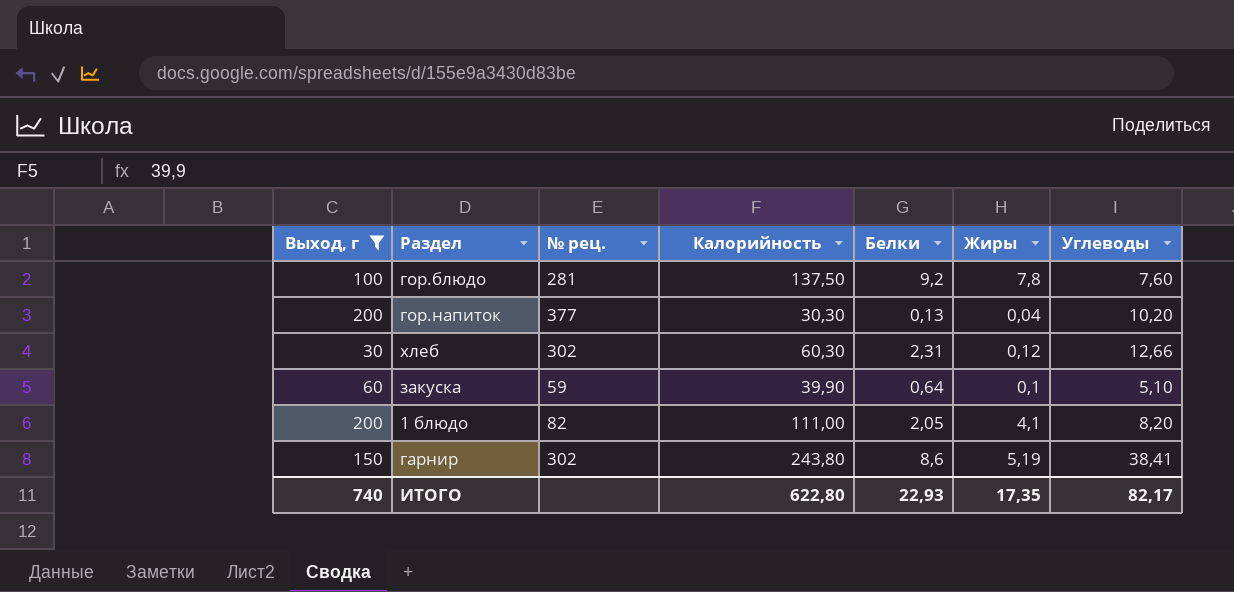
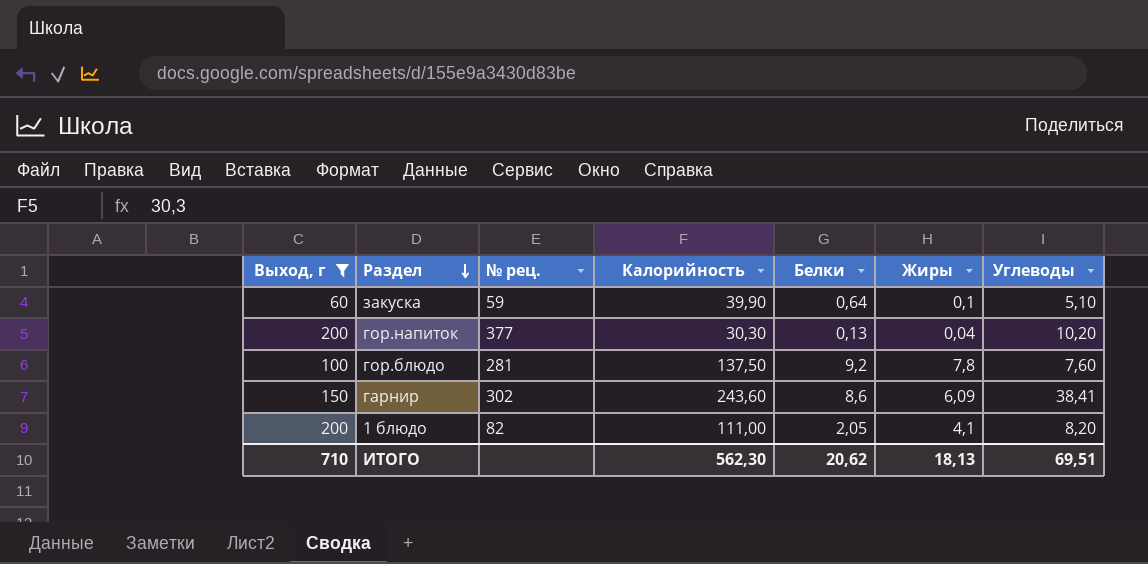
row order: none -> Раздел descending
row хлеб: 30 | 302 | 60,30 | 2,31 | 0,12 | 12,66 -> none
гарнир | Калорийность: 243,80 -> 243,60
гарнир | Жиры: 5,19 -> 6,09
ИТОГО | Выход, г: 740 -> 710
ИТОГО | Калорийность: 622,80 -> 562,30
ИТОГО | Белки: 22,93 -> 20,62
ИТОГО | Жиры: 17,35 -> 18,13
ИТОГО | Углеводы: 82,17 -> 69,51

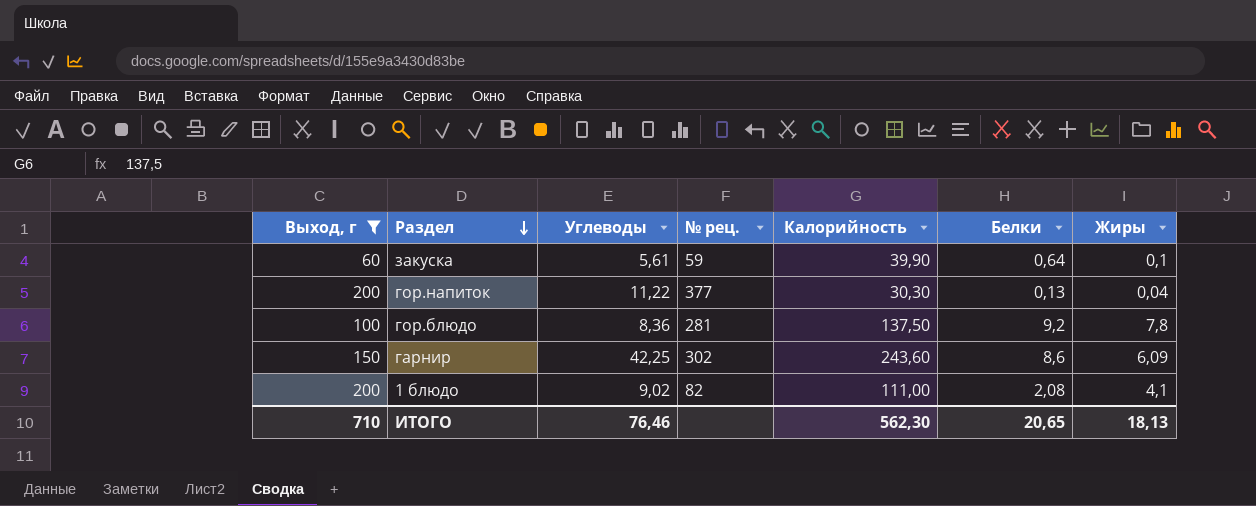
column Углеводы | position: 7 -> 3
закуска | Углеводы: 5,10 -> 5,61
гор.напиток | Углеводы: 10,20 -> 11,22
гор.блюдо | Углеводы: 7,60 -> 8,36
гарнир | Углеводы: 38,41 -> 42,25
1 блюдо | Углеводы: 8,20 -> 9,02
1 блюдо | Белки: 2,05 -> 2,08
ИТОГО | Углеводы: 69,51 -> 76,46
ИТОГО | Белки: 20,62 -> 20,65

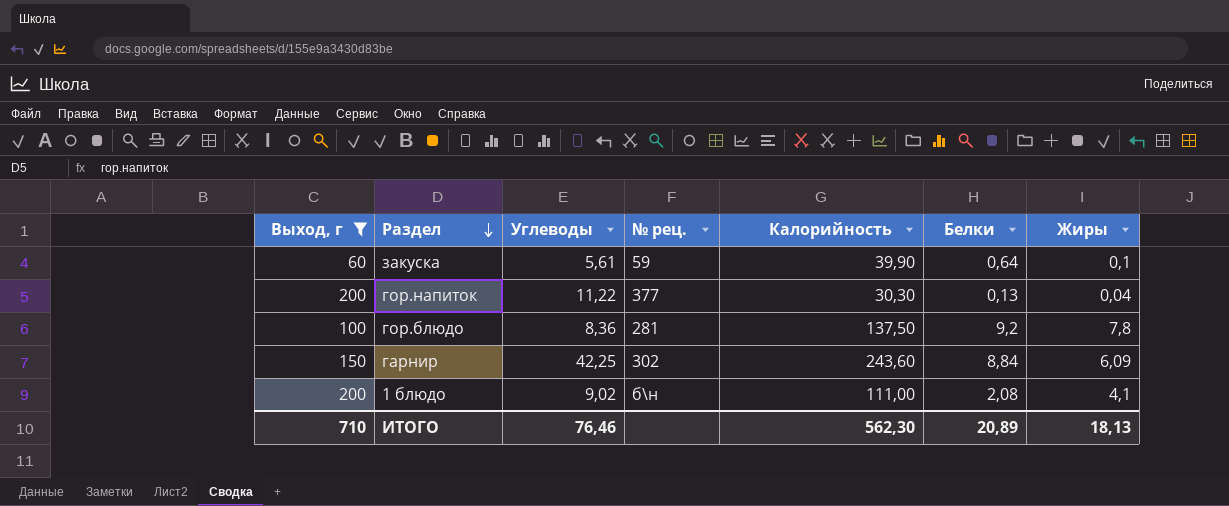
гарнир | Белки: 8,6 -> 8,84
1 блюдо | № рец.: 82 -> б\н
ИТОГО | Белки: 20,65 -> 20,89

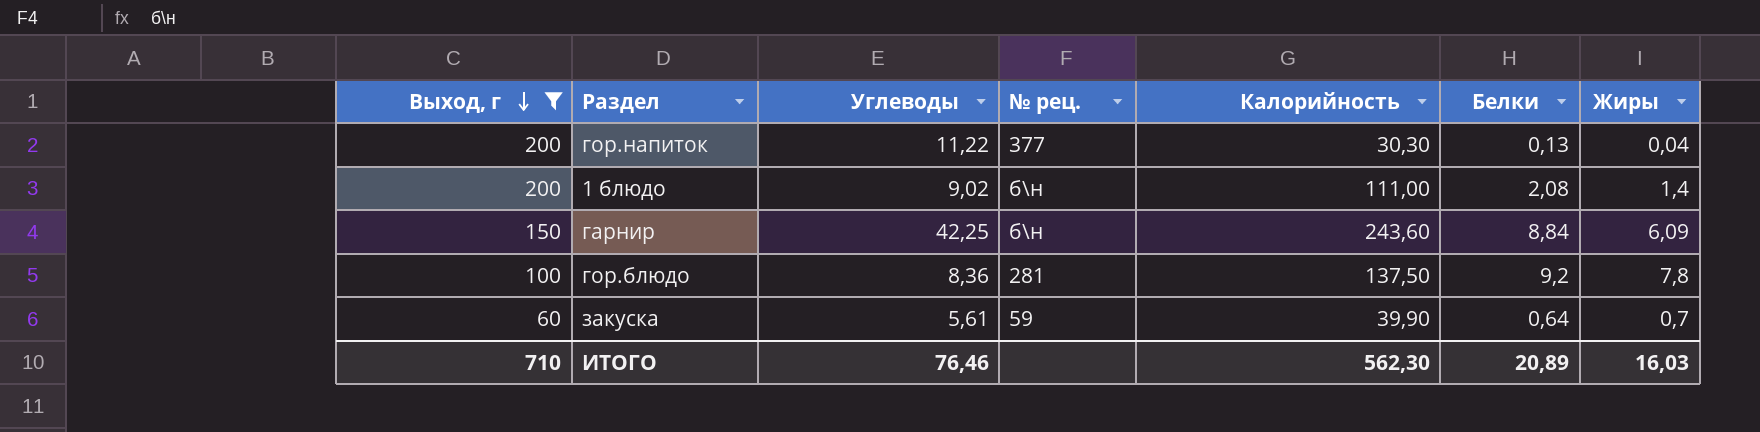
row order: Раздел descending -> Выход, г descending
1 блюдо | Жиры: 4,1 -> 1,4
гарнир | № рец.: 302 -> б\н
закуска | Жиры: 0,1 -> 0,7
ИТОГО | Жиры: 18,13 -> 16,03

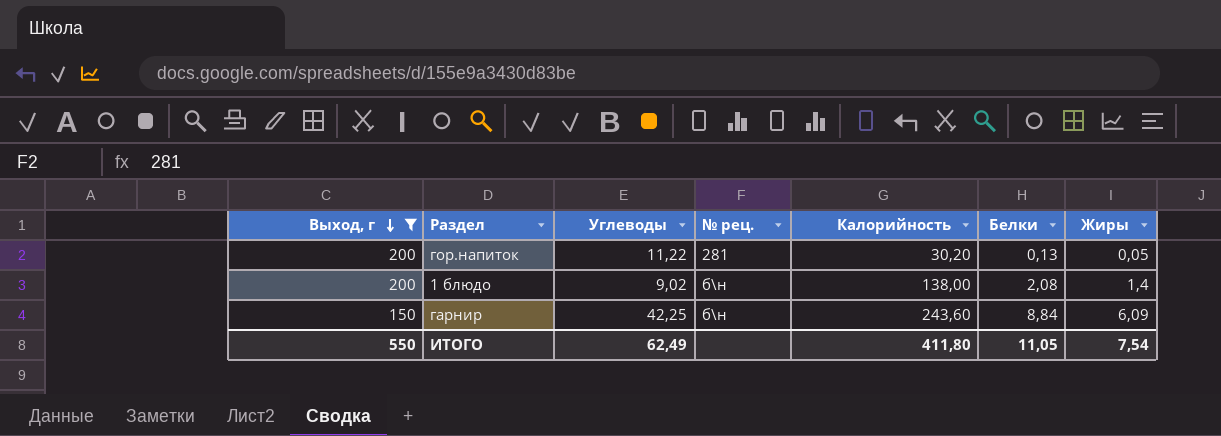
row гор.блюдо: 100 | 8,36 | 281 | 137,50 | 9,2 | 7,8 -> none
row закуска: 60 | 5,61 | 59 | 39,90 | 0,64 | 0,7 -> none
гор.напиток | № рец.: 377 -> 281
гор.напиток | Калорийность: 30,30 -> 30,20
гор.напиток | Жиры: 0,04 -> 0,05
1 блюдо | Калорийность: 111,00 -> 138,00
ИТОГО | Выход, г: 710 -> 550
ИТОГО | Углеводы: 76,46 -> 62,49
ИТОГО | Калорийность: 562,30 -> 411,80
ИТОГО | Белки: 20,89 -> 11,05
ИТОГО | Жиры: 16,03 -> 7,54

